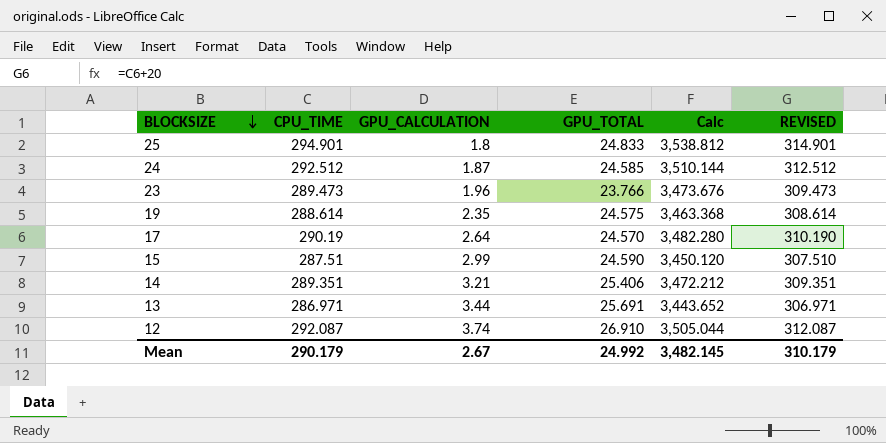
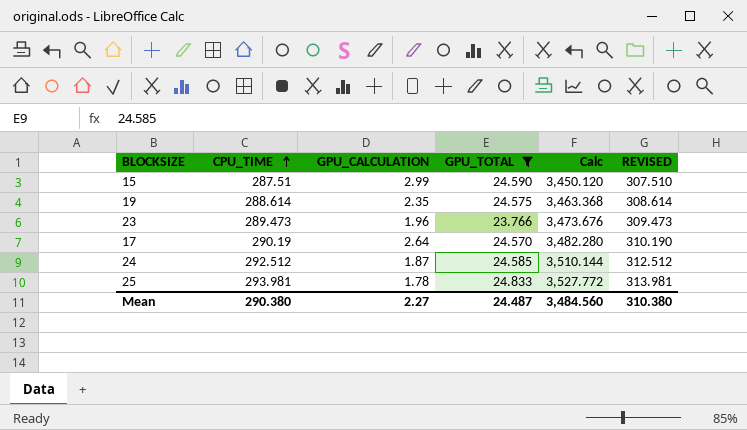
filter: none -> GPU_TOTAL <= 24.833
row order: BLOCKSIZE descending -> CPU_TIME ascending
25 | CPU_TIME: 294.901 -> 293.981
25 | GPU_CALCULATION: 1.8 -> 1.78
25 | Calc: 3,538.812 -> 3,527.772
25 | REVISED: 314.901 -> 313.981
Mean | CPU_TIME: 290.179 -> 290.380
Mean | GPU_CALCULATION: 2.67 -> 2.27
Mean | GPU_TOTAL: 24.992 -> 24.487
Mean | Calc: 3,482.145 -> 3,484.560
Mean | REVISED: 310.179 -> 310.380

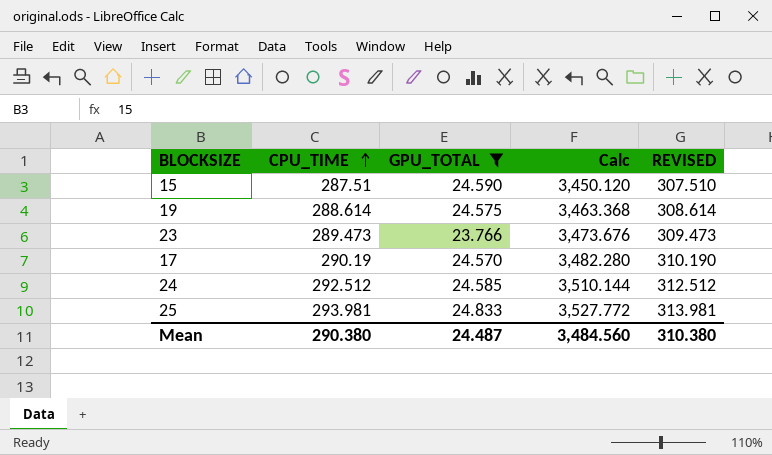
column GPU_CALCULATION | position: 3 -> none

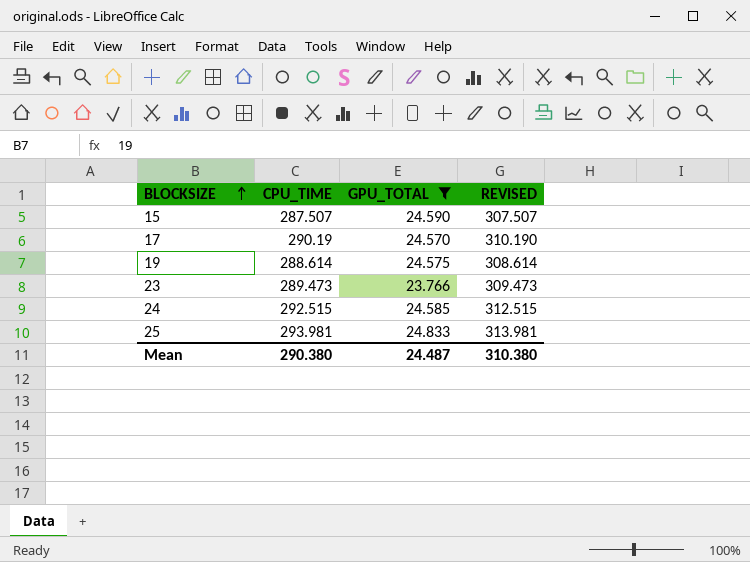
row order: CPU_TIME ascending -> BLOCKSIZE ascending
column Calc | formula: [CPU_TIME] * 12 -> none
15 | CPU_TIME: 287.51 -> 287.507
15 | REVISED: 307.510 -> 307.507
24 | CPU_TIME: 292.512 -> 292.515
24 | REVISED: 312.512 -> 312.515

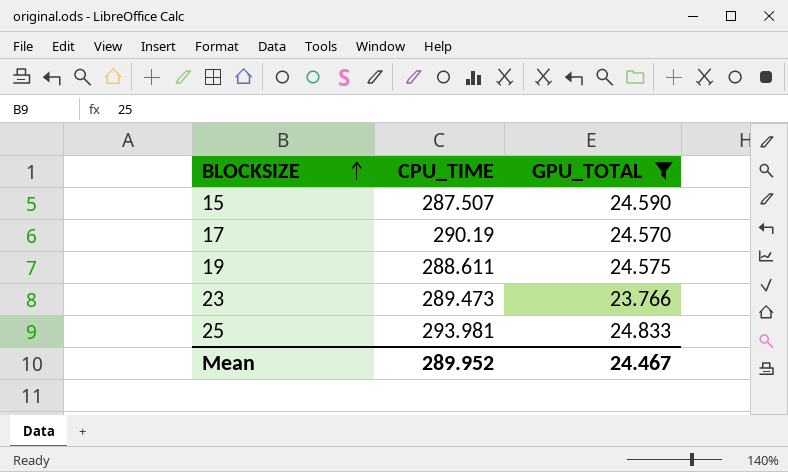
column REVISED | formula: [CPU_TIME] + 20 -> none
row 24: 292.515 | 24.585 | 312.515 -> none
19 | CPU_TIME: 288.614 -> 288.611
Mean | CPU_TIME: 290.380 -> 289.952
Mean | GPU_TOTAL: 24.487 -> 24.467

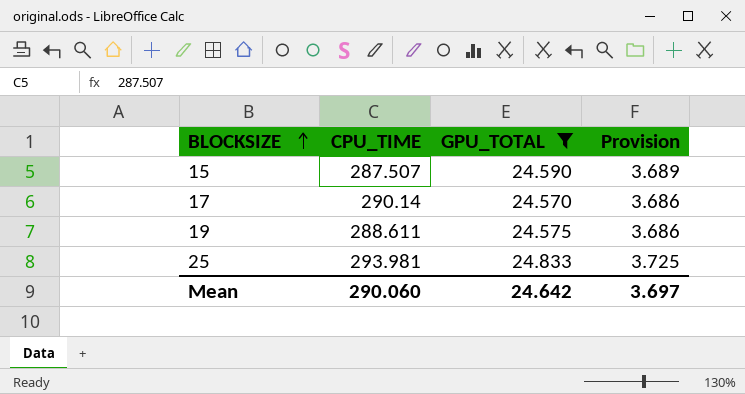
column Provision | formula: none -> [GPU_TOTAL] * 0.15
row 23: 289.473 | 23.766 -> none
17 | CPU_TIME: 290.19 -> 290.14
Mean | CPU_TIME: 289.952 -> 290.060
Mean | GPU_TOTAL: 24.467 -> 24.642

